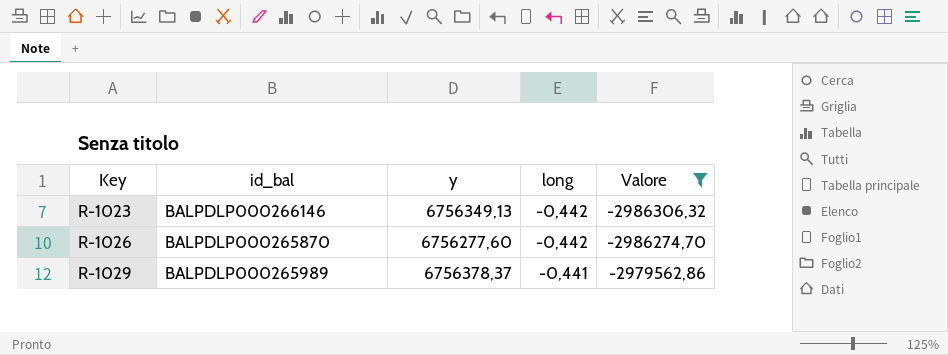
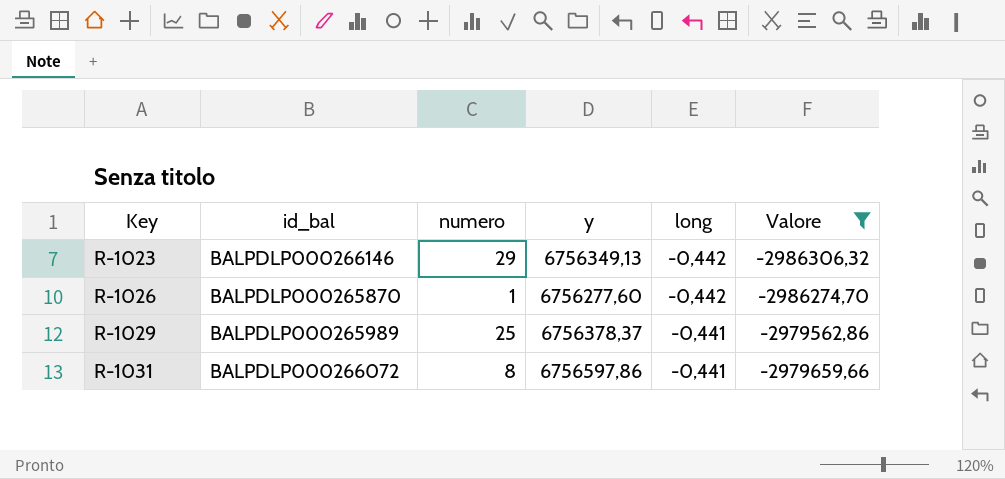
column numero | position: none -> 3
row R-1031: none -> BALPDLP000266072 | 8 | 6756597,86 | -0,441 | -2979659,66

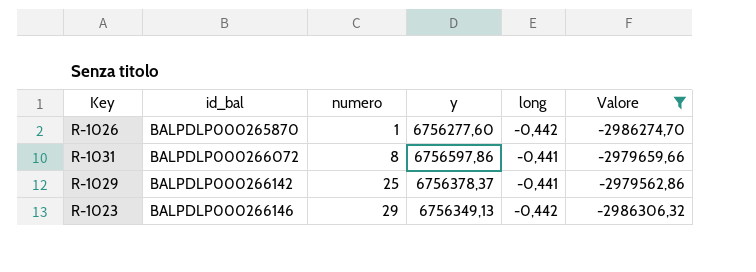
row order: Key ascending -> id_bal ascending
R-1029 | id_bal: BALPDLP000265989 -> BALPDLP000266142

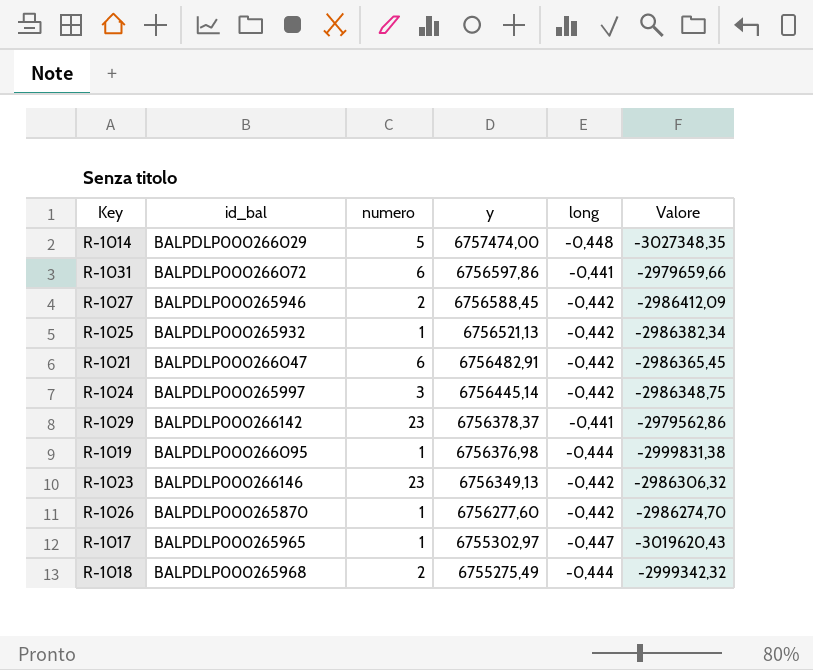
filter: Valore >= -2986306,32 -> none
row order: id_bal ascending -> y descending
R-1031 | numero: 8 -> 6
R-1029 | numero: 25 -> 23
R-1023 | numero: 29 -> 23

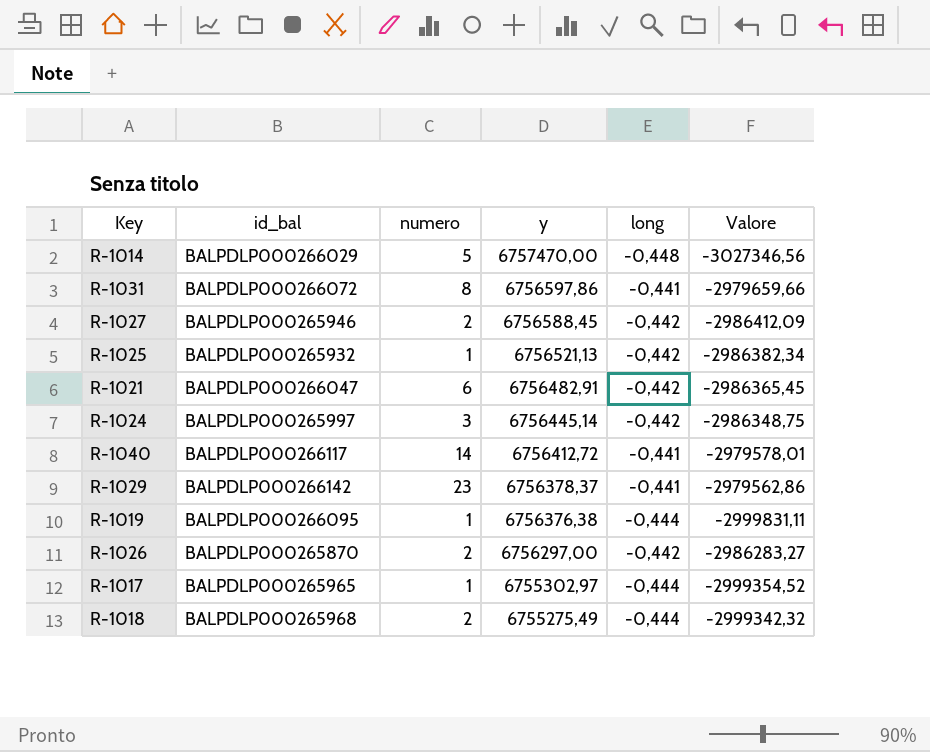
row R-1023: BALPDLP000266146 | 23 | 6756349,13 | -0,442 | -2986306,32 -> none
R-1014 | y: 6757474,00 -> 6757470,00
R-1014 | Valore: -3027348,35 -> -3027346,56
R-1031 | numero: 6 -> 8
row R-1040: none -> BALPDLP000266117 | 14 | 6756412,72 | -0,441 | -2979578,01
R-1019 | y: 6756376,98 -> 6756376,38
R-1019 | Valore: -2999831,38 -> -2999831,11
R-1026 | numero: 1 -> 2
R-1026 | y: 6756277,60 -> 6756297,00
R-1026 | Valore: -2986274,70 -> -2986283,27
R-1017 | long: -0,447 -> -0,444
R-1017 | Valore: -3019620,43 -> -2999354,52

